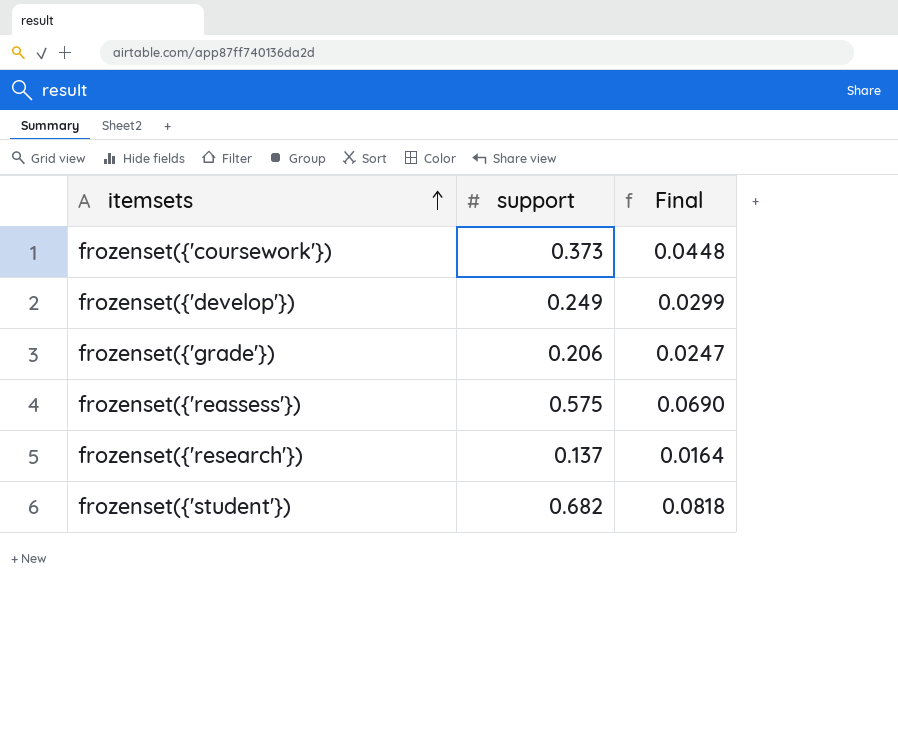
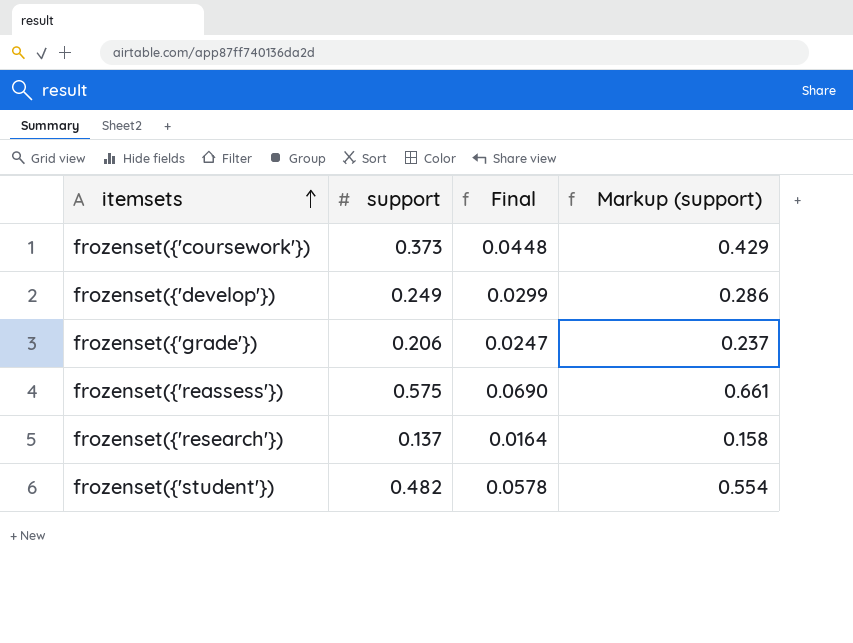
column Markup (support) | formula: none -> [support] * 1.15
frozenset({'student'}) | support: 0.682 -> 0.482
frozenset({'student'}) | Final: 0.0818 -> 0.0578

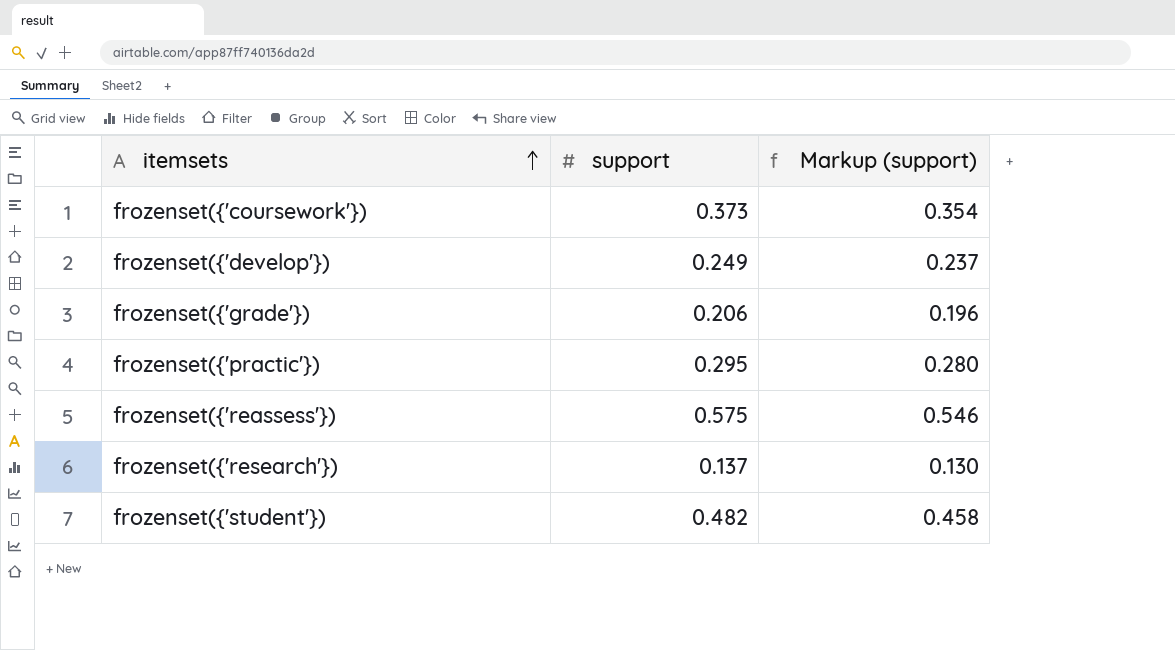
column Final | formula: [support] * 0.12 -> none
column Markup (support) | formula: [support] * 1.15 -> [support] * 0.95
row frozenset({'practic'}): none -> 0.295 | 0.280

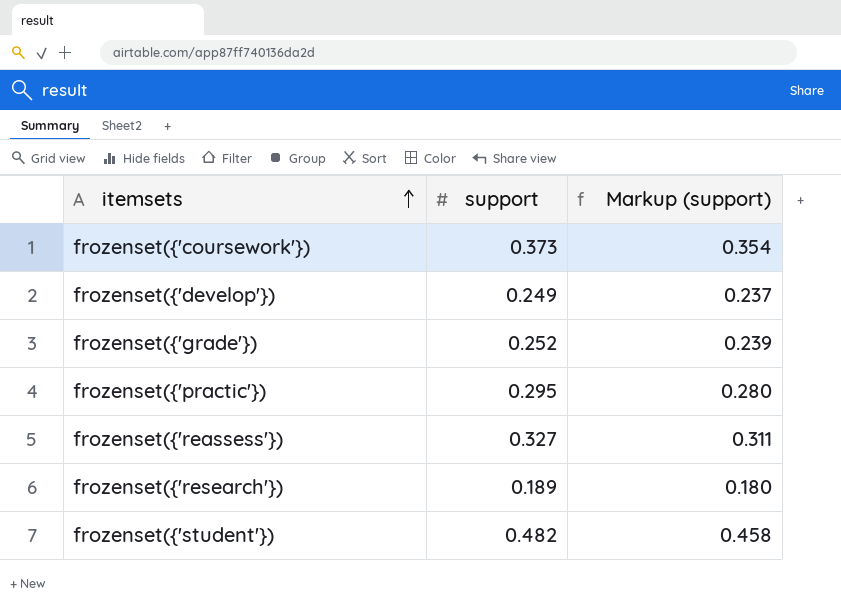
frozenset({'grade'}) | support: 0.206 -> 0.252
frozenset({'grade'}) | Markup (support): 0.196 -> 0.239
frozenset({'reassess'}) | support: 0.575 -> 0.327
frozenset({'reassess'}) | Markup (support): 0.546 -> 0.311
frozenset({'research'}) | support: 0.137 -> 0.189
frozenset({'research'}) | Markup (support): 0.130 -> 0.180

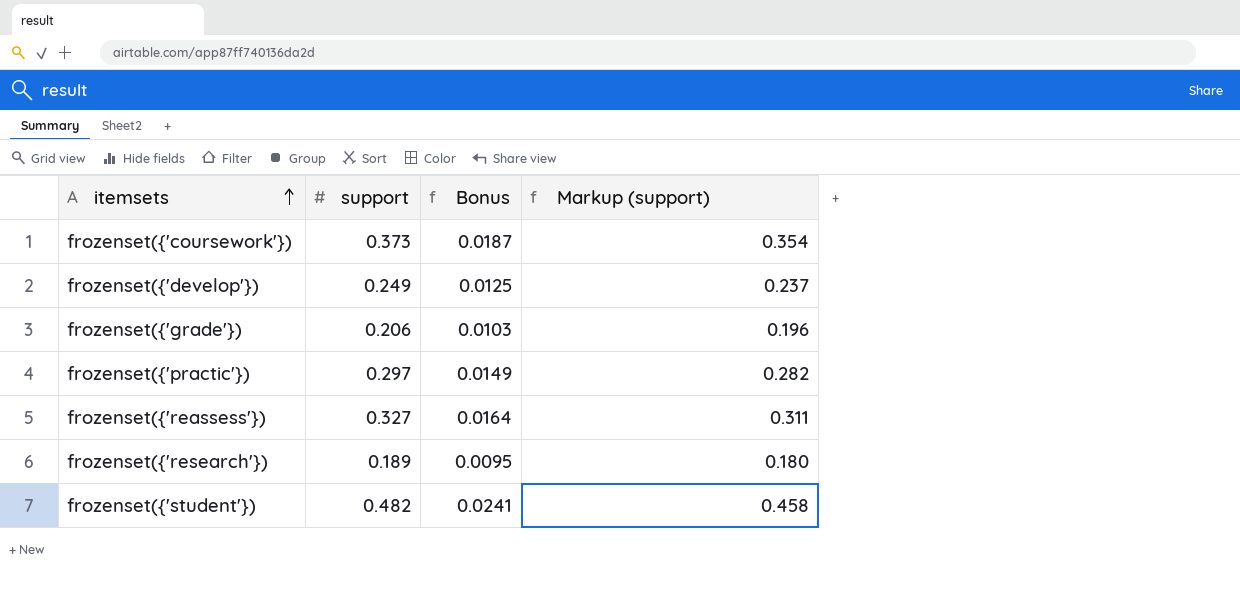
column Bonus | formula: none -> [support] * 0.05
frozenset({'grade'}) | support: 0.252 -> 0.206
frozenset({'grade'}) | Markup (support): 0.239 -> 0.196
frozenset({'practic'}) | support: 0.295 -> 0.297
frozenset({'practic'}) | Markup (support): 0.280 -> 0.282

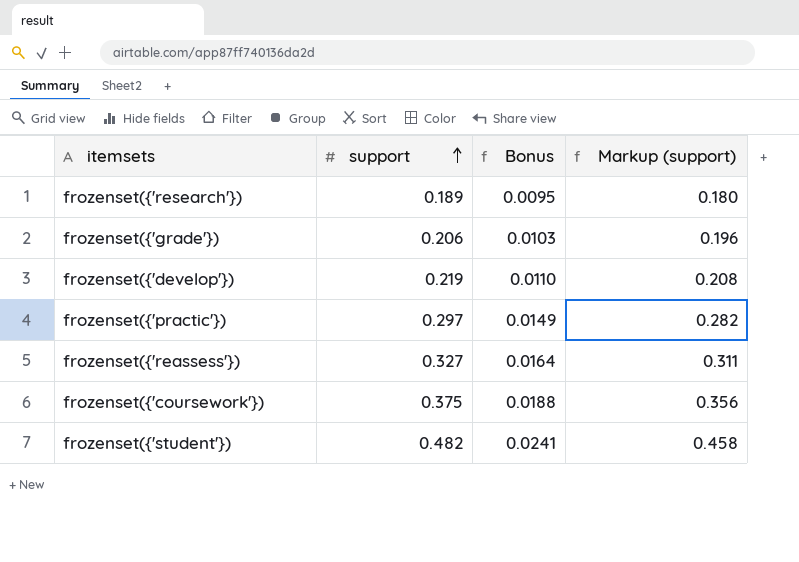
row order: itemsets ascending -> support ascending
frozenset({'develop'}) | support: 0.249 -> 0.219
frozenset({'develop'}) | Bonus: 0.0125 -> 0.0110
frozenset({'develop'}) | Markup (support): 0.237 -> 0.208
frozenset({'coursework'}) | support: 0.373 -> 0.375
frozenset({'coursework'}) | Bonus: 0.0187 -> 0.0188
frozenset({'coursework'}) | Markup (support): 0.354 -> 0.356

